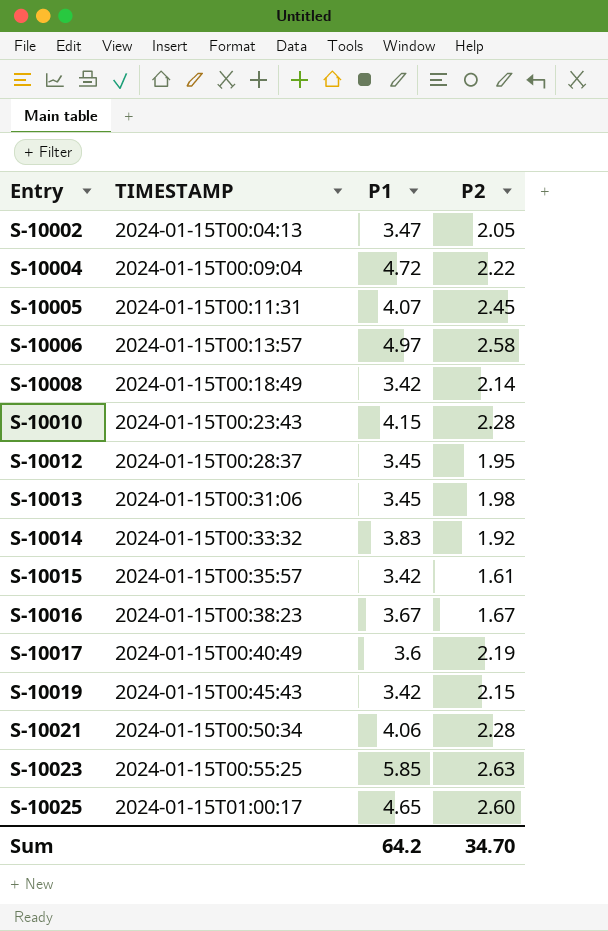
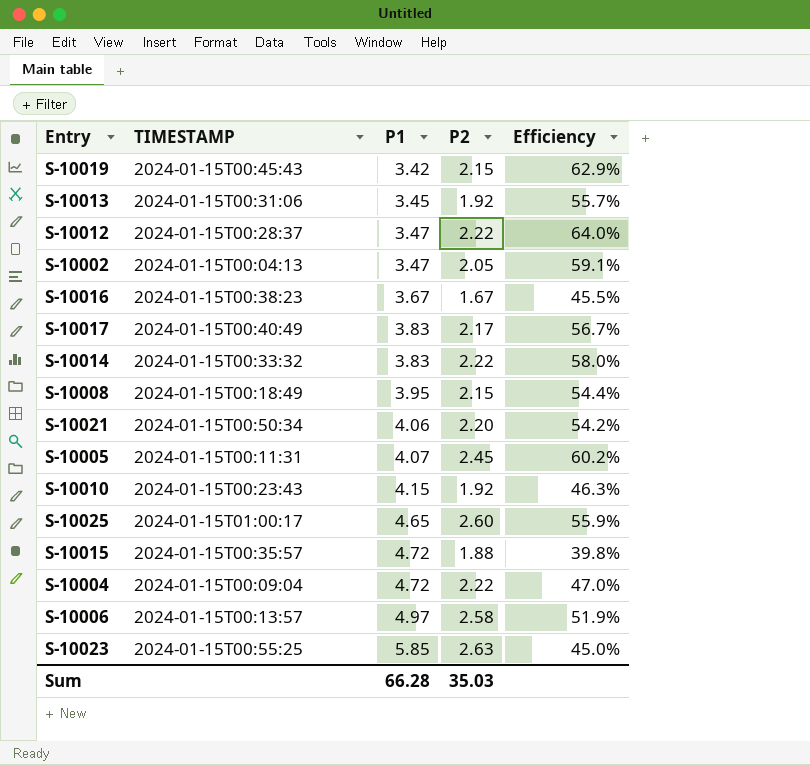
row order: Entry ascending -> P1 ascending
column Efficiency | formula: none -> [P2] / [P1]
S-10013 | P2: 1.98 -> 1.92
S-10012 | P1: 3.45 -> 3.47
S-10012 | P2: 1.95 -> 2.22
S-10017 | P1: 3.6 -> 3.83
S-10017 | P2: 2.19 -> 2.17
S-10014 | P2: 1.92 -> 2.22
S-10008 | P1: 3.42 -> 3.95
S-10008 | P2: 2.14 -> 2.15
S-10021 | P2: 2.28 -> 2.20
S-10010 | P2: 2.28 -> 1.92
S-10015 | P1: 3.42 -> 4.72
S-10015 | P2: 1.61 -> 1.88
Sum | P1: 64.2 -> 66.28
Sum | P2: 34.70 -> 35.03

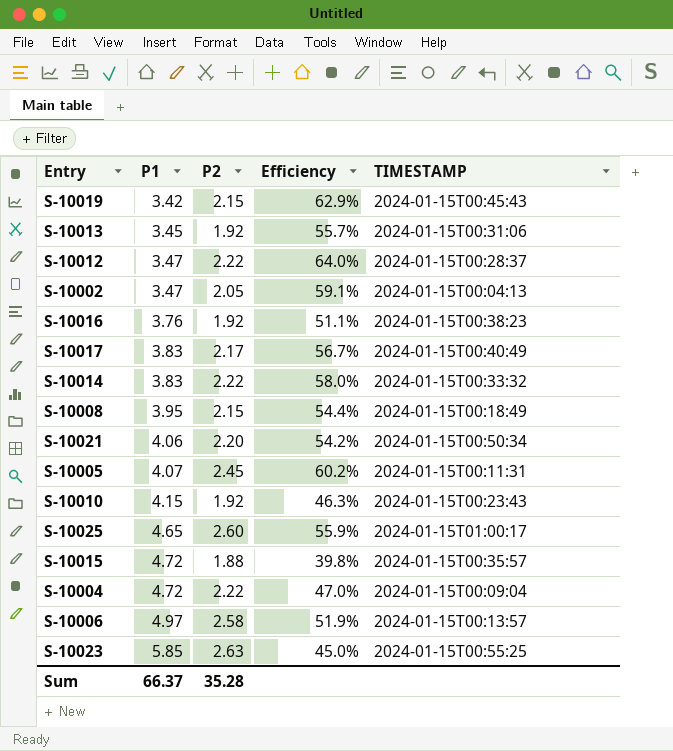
column TIMESTAMP | position: 2 -> 5
S-10016 | P1: 3.67 -> 3.76
S-10016 | P2: 1.67 -> 1.92
S-10016 | Efficiency: 45.5% -> 51.1%
Sum | P1: 66.28 -> 66.37
Sum | P2: 35.03 -> 35.28

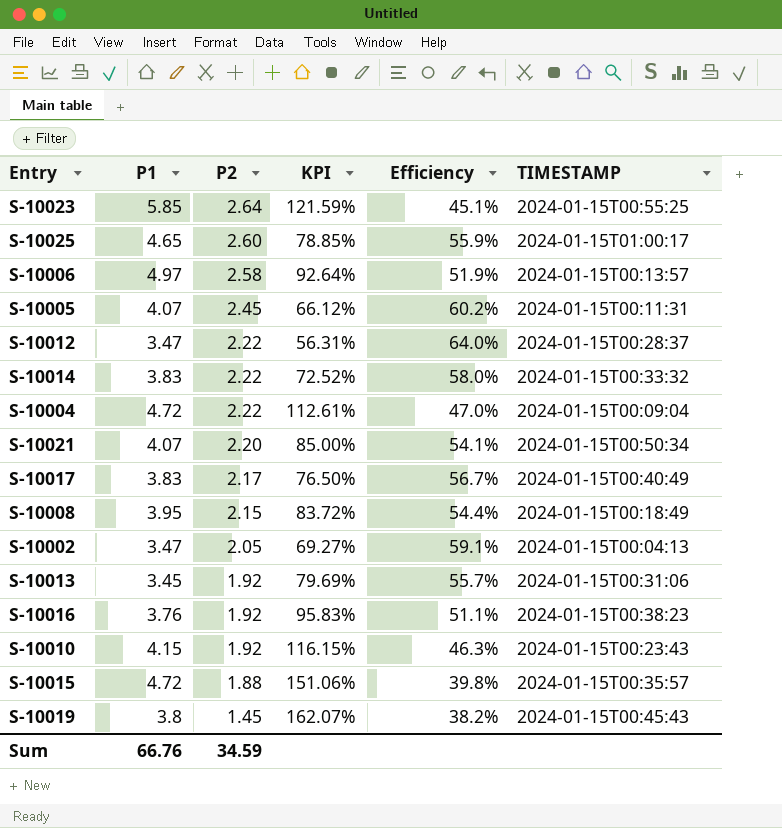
row order: P1 ascending -> P2 descending
column KPI | formula: none -> ([P1] - [P2]) / [P2]
S-10023 | P2: 2.63 -> 2.64
S-10023 | Efficiency: 45.0% -> 45.1%
S-10021 | P1: 4.06 -> 4.07
S-10021 | Efficiency: 54.2% -> 54.1%
S-10019 | P1: 3.42 -> 3.8
S-10019 | P2: 2.15 -> 1.45
S-10019 | Efficiency: 62.9% -> 38.2%
Sum | P1: 66.37 -> 66.76
Sum | P2: 35.28 -> 34.59

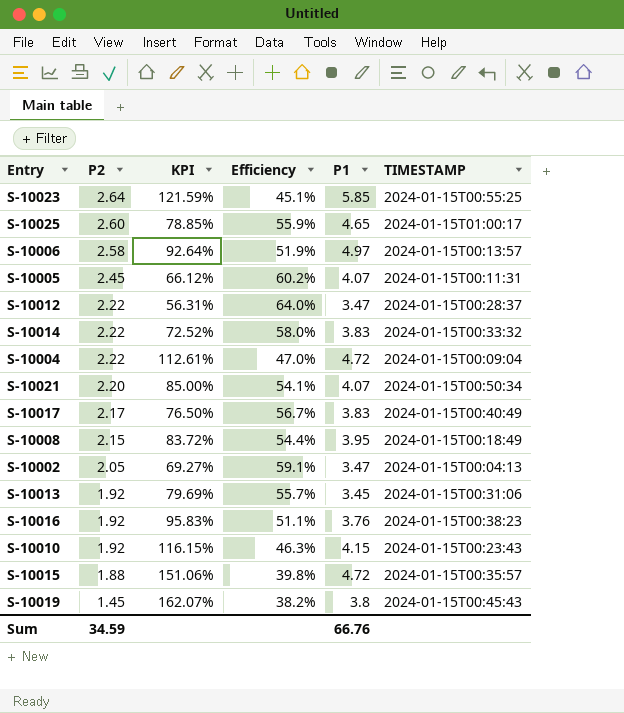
column P1 | position: 2 -> 5

